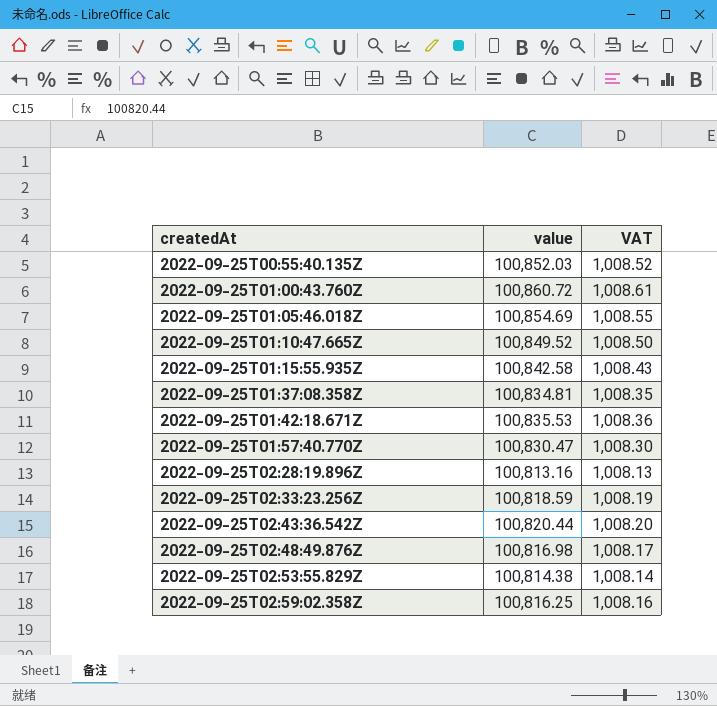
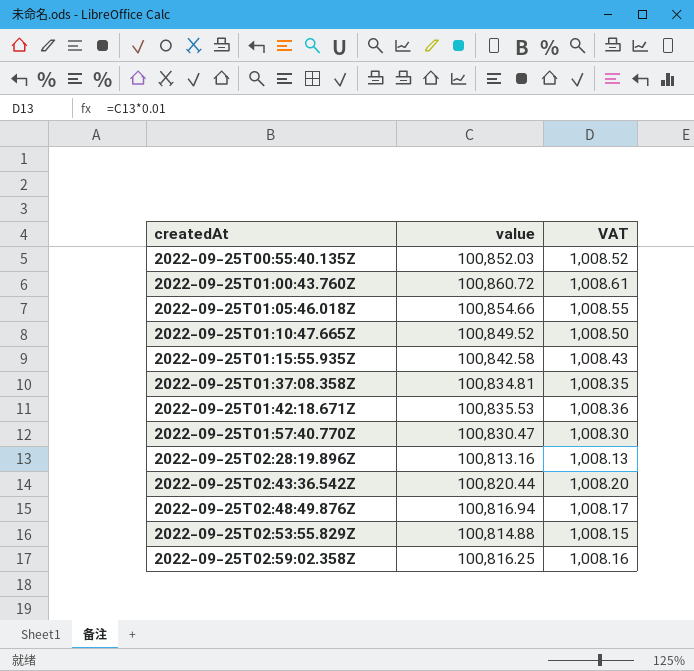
row 2022-09-25T02:33:23.256Z: 100,818.59 | 1,008.19 -> none
2022-09-25T01:05:46.018Z | value: 100,854.69 -> 100,854.66
2022-09-25T02:48:49.876Z | value: 100,816.98 -> 100,816.94
2022-09-25T02:53:55.829Z | value: 100,814.38 -> 100,814.88
2022-09-25T02:53:55.829Z | VAT: 1,008.14 -> 1,008.15

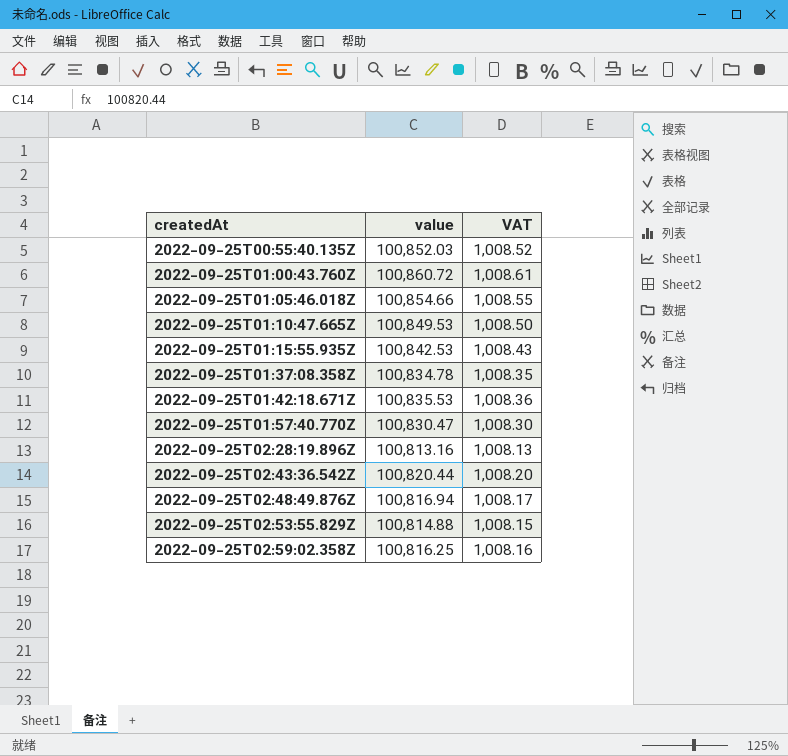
2022-09-25T01:10:47.665Z | value: 100,849.52 -> 100,849.53
2022-09-25T01:15:55.935Z | value: 100,842.58 -> 100,842.53
2022-09-25T01:37:08.358Z | value: 100,834.81 -> 100,834.78

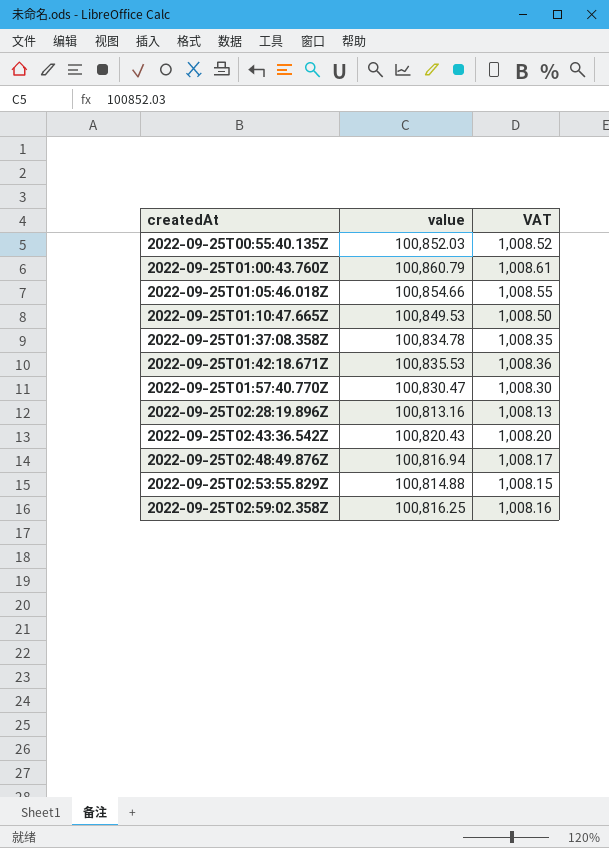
row 2022-09-25T01:15:55.935Z: 100,842.53 | 1,008.43 -> none
2022-09-25T01:00:43.760Z | value: 100,860.72 -> 100,860.79
2022-09-25T02:43:36.542Z | value: 100,820.44 -> 100,820.43

